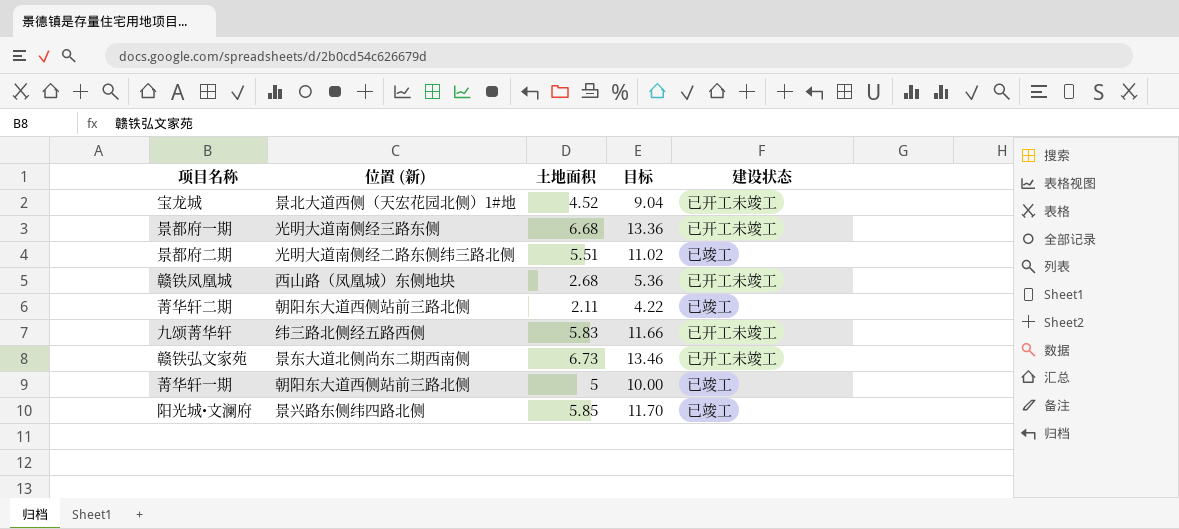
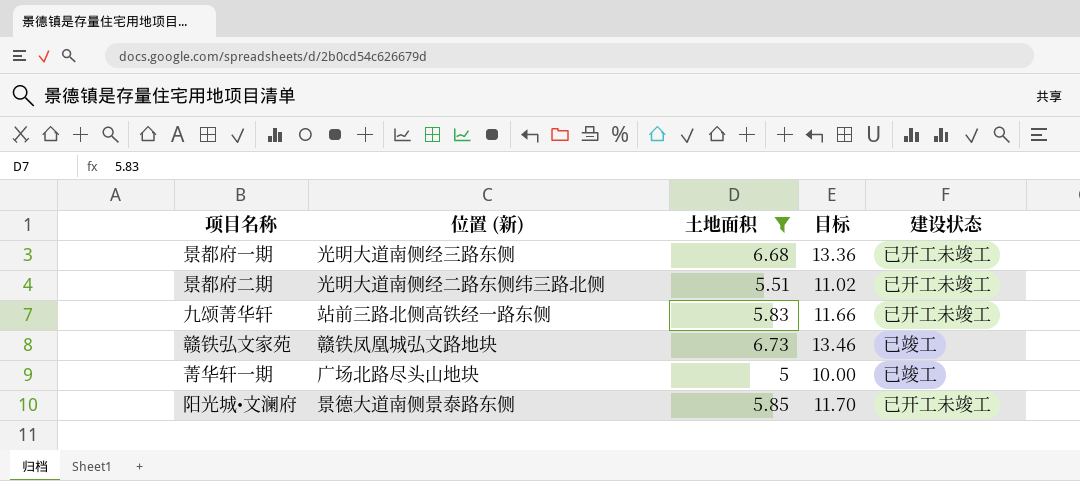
filter: none -> 土地面积 >= 5
景都府二期 | 建设状态: 已竣工 -> 已开工未竣工
九颂菁华轩 | 位置 (新): 纬三路北侧经五路西侧 -> 站前三路北侧高铁经一路东侧
赣铁弘文家苑 | 位置 (新): 景东大道北侧尚东二期西南侧 -> 赣铁凤凰城弘文路地块
赣铁弘文家苑 | 建设状态: 已开工未竣工 -> 已竣工
菁华轩一期 | 位置 (新): 朝阳东大道西侧站前三路北侧 -> 广场北路尽头山地块
阳光城•文澜府 | 位置 (新): 景兴路东侧纬四路北侧 -> 景德大道南侧景泰路东侧
阳光城•文澜府 | 建设状态: 已竣工 -> 已开工未竣工

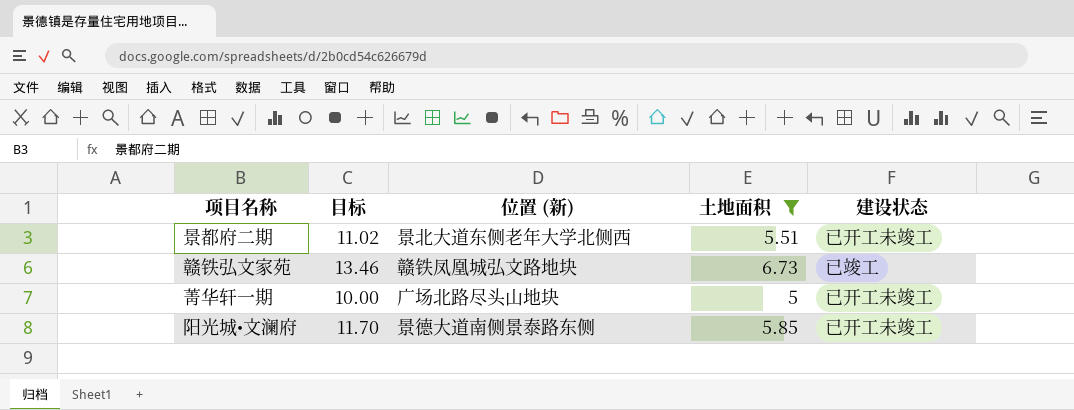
column 目标 | position: 4 -> 2
row 景都府一期: 光明大道南侧经三路东侧 | 6.68 | 13.36 | 已开工未竣工 -> none
row 九颂菁华轩: 站前三路北侧高铁经一路东侧 | 5.83 | 11.66 | 已开工未竣工 -> none
景都府二期 | 位置 (新): 光明大道南侧经二路东侧纬三路北侧 -> 景北大道东侧老年大学北侧西
菁华轩一期 | 建设状态: 已竣工 -> 已开工未竣工

